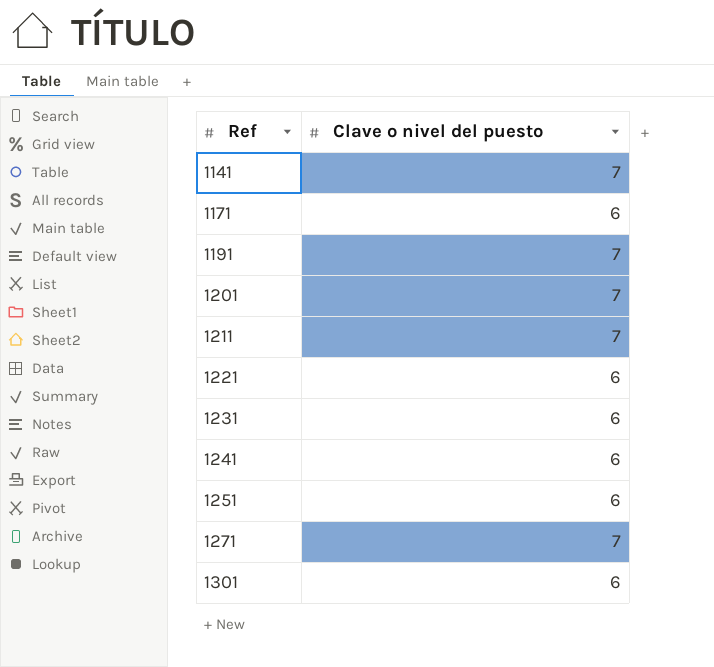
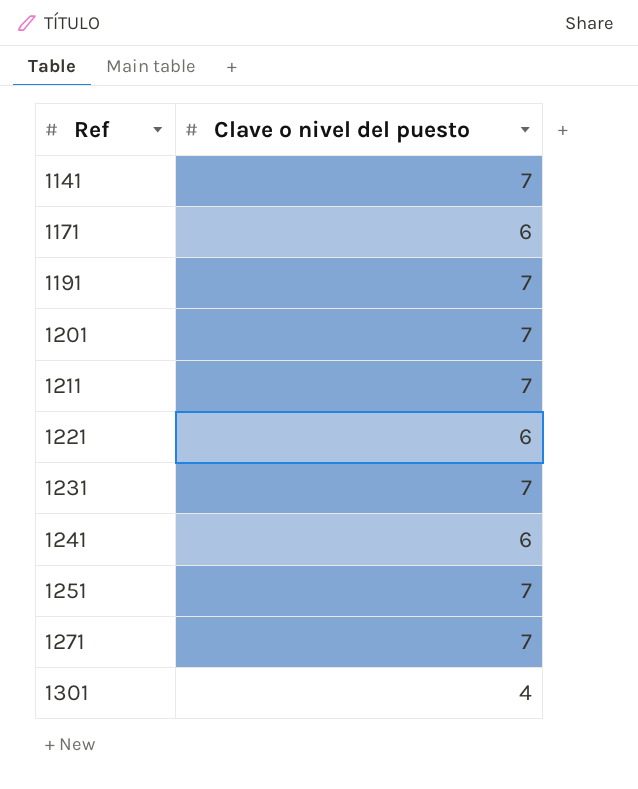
1231 | Clave o nivel del puesto: 6 -> 7
1251 | Clave o nivel del puesto: 6 -> 7
1301 | Clave o nivel del puesto: 6 -> 4

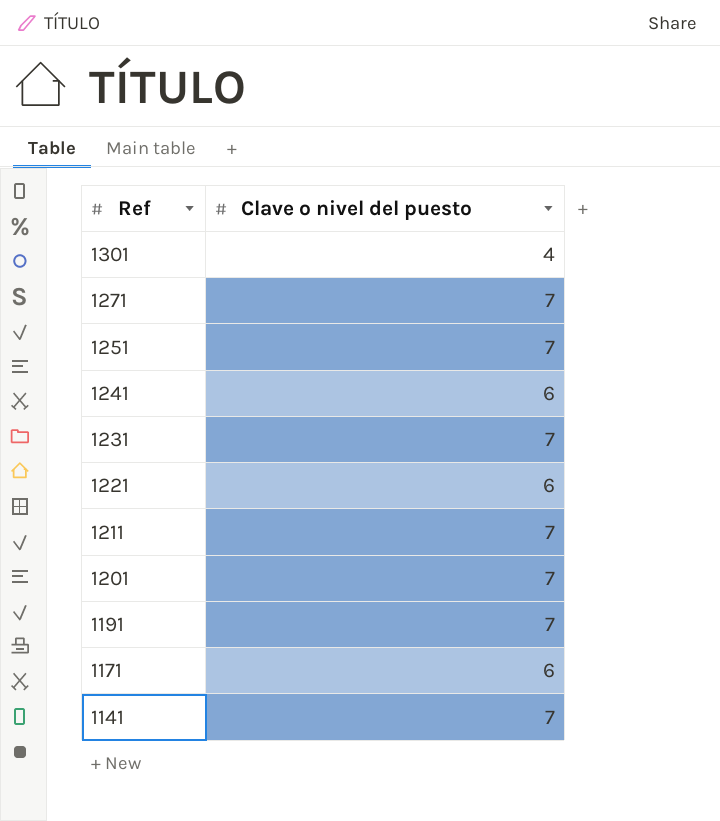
row order: Ref ascending -> Ref descending

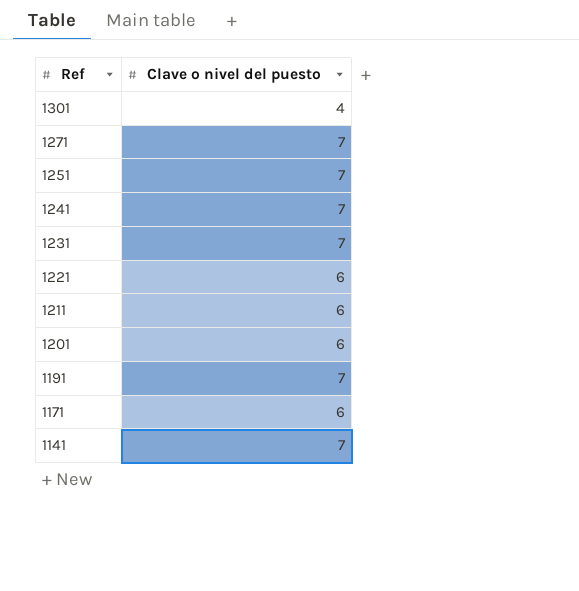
1241 | Clave o nivel del puesto: 6 -> 7
1211 | Clave o nivel del puesto: 7 -> 6
1201 | Clave o nivel del puesto: 7 -> 6

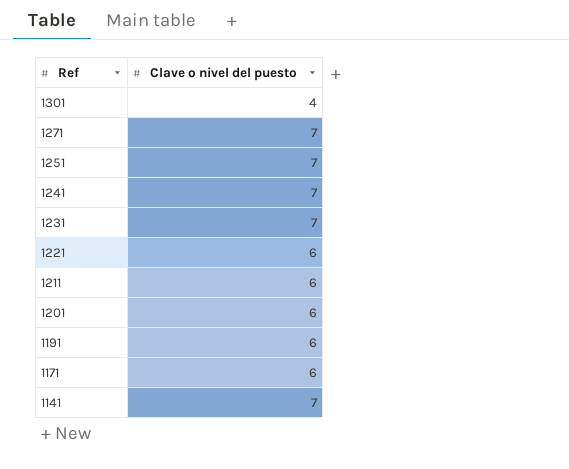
1191 | Clave o nivel del puesto: 7 -> 6

